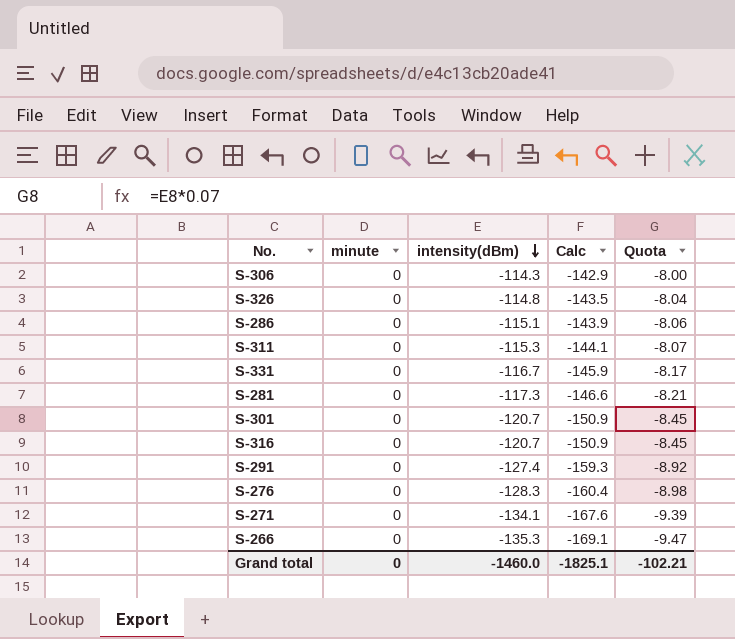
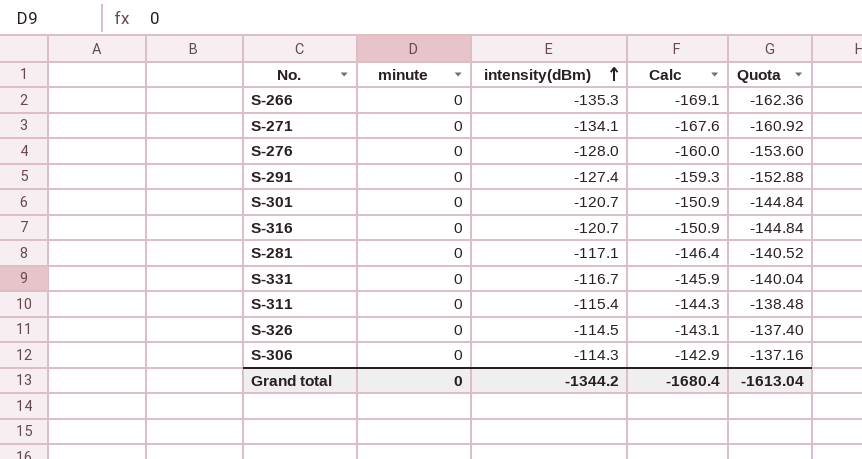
row order: intensity(dBm) descending -> intensity(dBm) ascending
column Quota | formula: [intensity(dBm)] * 0.07 -> [intensity(dBm)] * 1.2
row S-286: 0 | -115.1 | -143.9 | -8.06 -> none
S-276 | intensity(dBm): -128.3 -> -128.0
S-276 | Calc: -160.4 -> -160.0
S-281 | intensity(dBm): -117.3 -> -117.1
S-281 | Calc: -146.6 -> -146.4
S-311 | intensity(dBm): -115.3 -> -115.4
S-311 | Calc: -144.1 -> -144.3
S-326 | intensity(dBm): -114.8 -> -114.5
S-326 | Calc: -143.5 -> -143.1
Grand total | intensity(dBm): -1460.0 -> -1344.2
Grand total | Calc: -1825.1 -> -1680.4
Grand total | Quota: -102.21 -> -1613.04

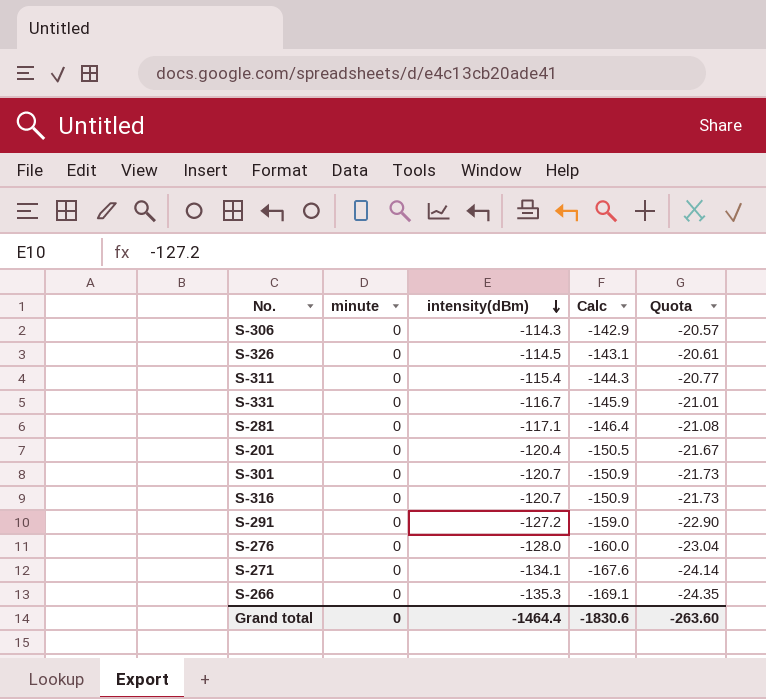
row order: intensity(dBm) ascending -> intensity(dBm) descending
column Quota | formula: [intensity(dBm)] * 1.2 -> [intensity(dBm)] * 0.18
row S-201: none -> 0 | -120.4 | -150.5 | -21.67
S-291 | intensity(dBm): -127.4 -> -127.2
S-291 | Calc: -159.3 -> -159.0
Grand total | intensity(dBm): -1344.2 -> -1464.4
Grand total | Calc: -1680.4 -> -1830.6
Grand total | Quota: -1613.04 -> -263.60

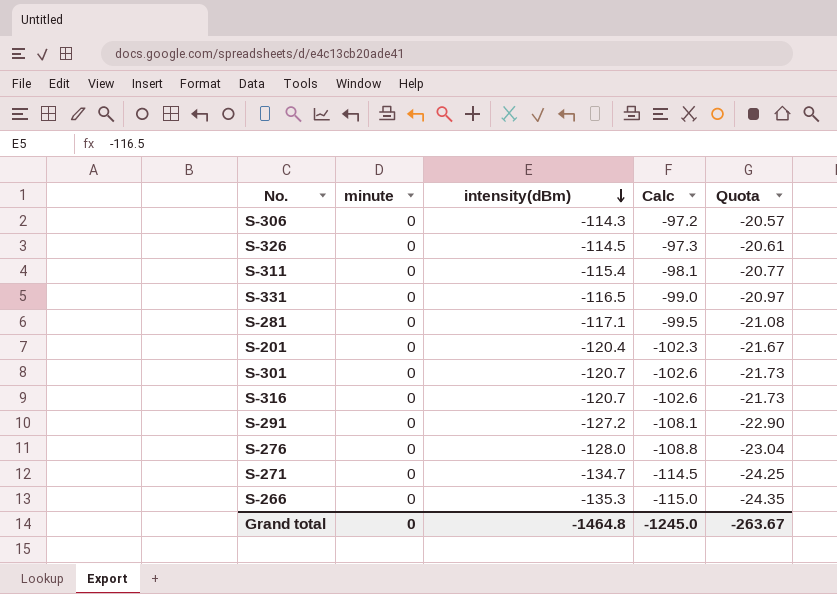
column Calc | formula: [intensity(dBm)] * 1.25 -> [intensity(dBm)] * 0.85
S-331 | intensity(dBm): -116.7 -> -116.5
S-331 | Quota: -21.01 -> -20.97
S-271 | intensity(dBm): -134.1 -> -134.7
S-271 | Quota: -24.14 -> -24.25
Grand total | intensity(dBm): -1464.4 -> -1464.8
Grand total | Calc: -1830.6 -> -1245.0
Grand total | Quota: -263.60 -> -263.67

